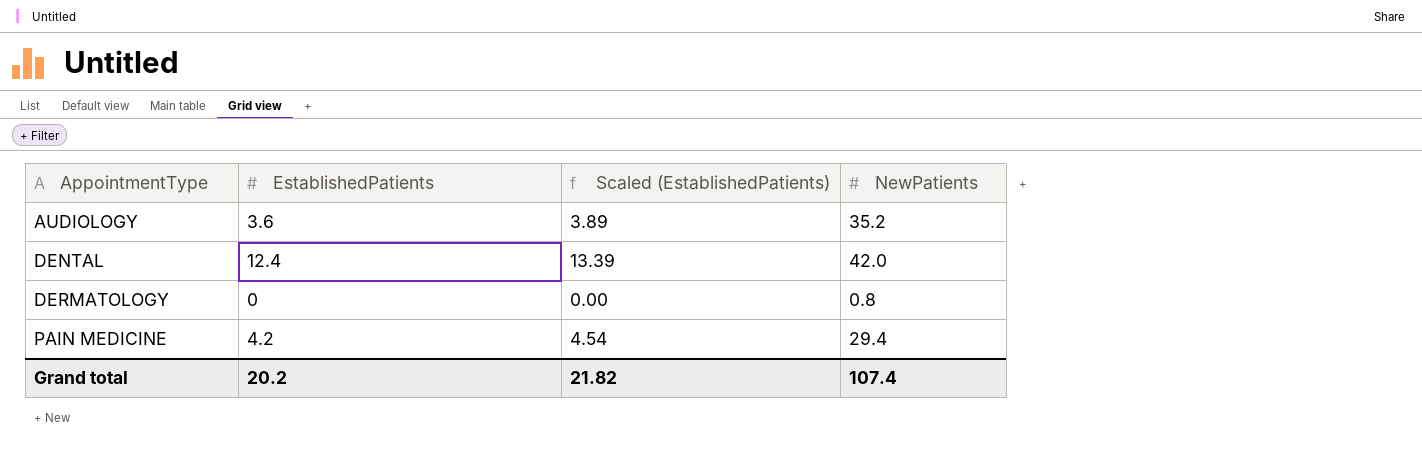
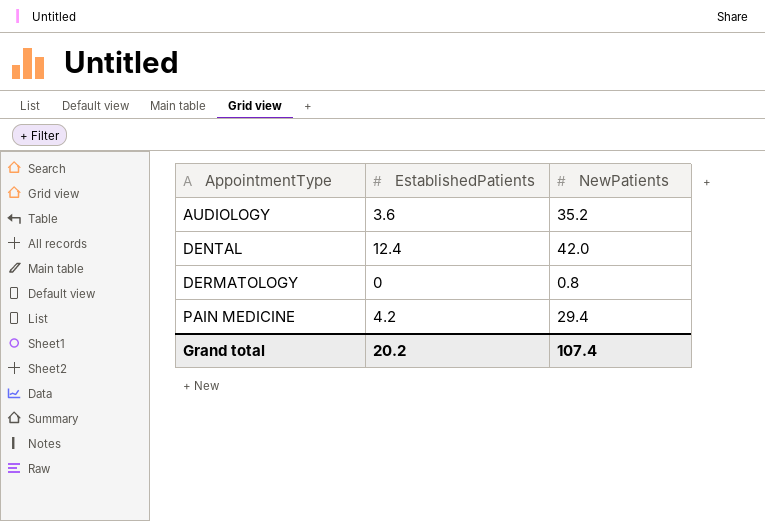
column Scaled (EstablishedPatients) | formula: [EstablishedPatients] * 1.08 -> none

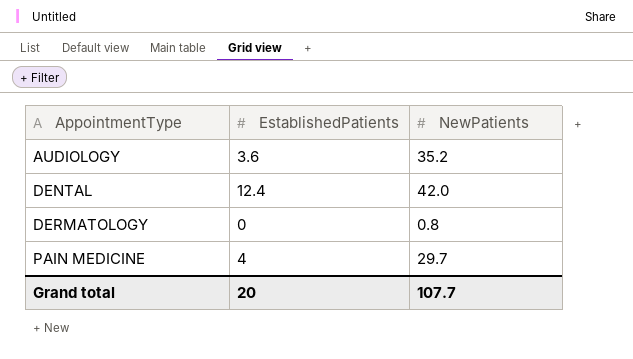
PAIN MEDICINE | EstablishedPatients: 4.2 -> 4
PAIN MEDICINE | NewPatients: 29.4 -> 29.7
Grand total | EstablishedPatients: 20.2 -> 20
Grand total | NewPatients: 107.4 -> 107.7

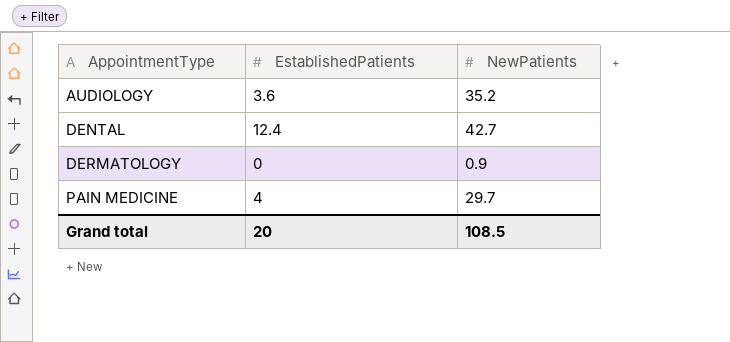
DENTAL | NewPatients: 42.0 -> 42.7
DERMATOLOGY | NewPatients: 0.8 -> 0.9
Grand total | NewPatients: 107.7 -> 108.5

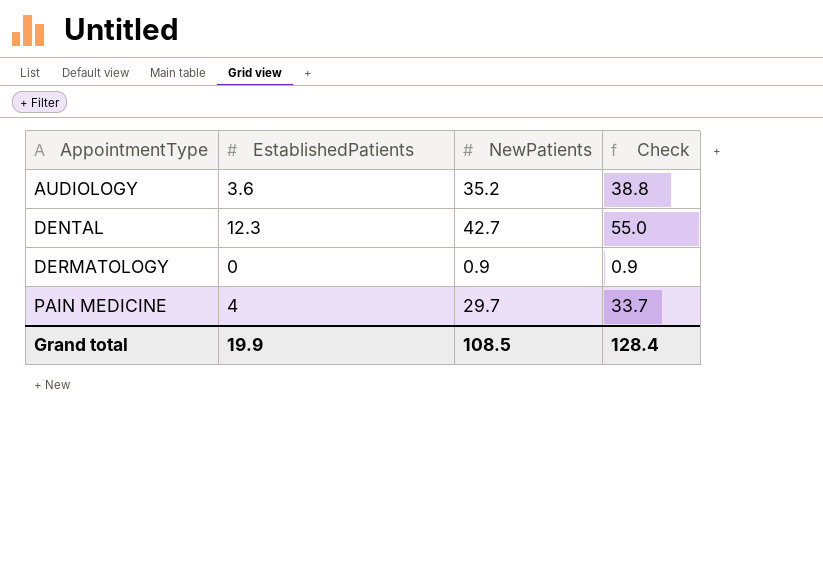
column Check | formula: none -> [EstablishedPatients] + [NewPatients]
DENTAL | EstablishedPatients: 12.4 -> 12.3
Grand total | EstablishedPatients: 20 -> 19.9

